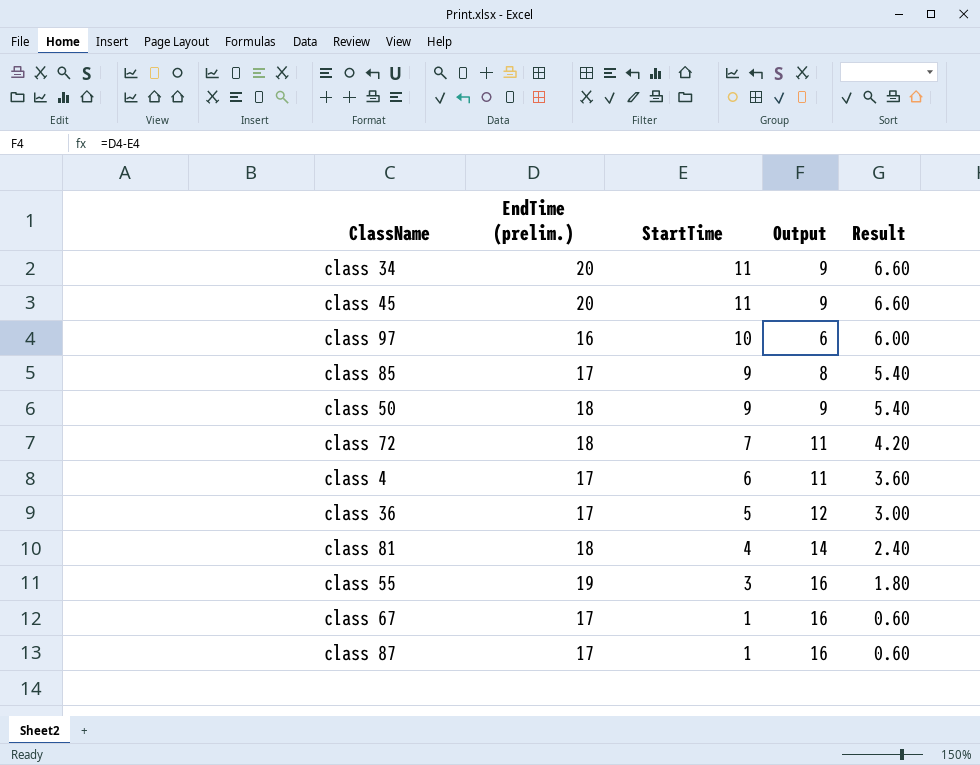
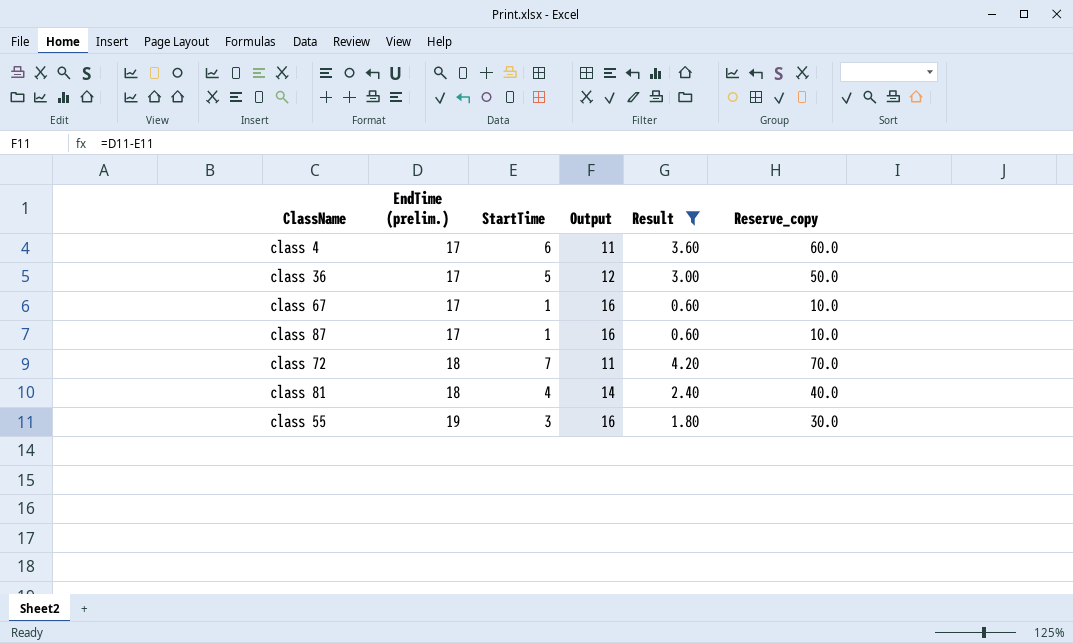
filter: none -> Result <= 4.20
row order: StartTime descending -> EndTime (prelim.) ascending
column Reserve_copy | formula: none -> [StartTime] * 10

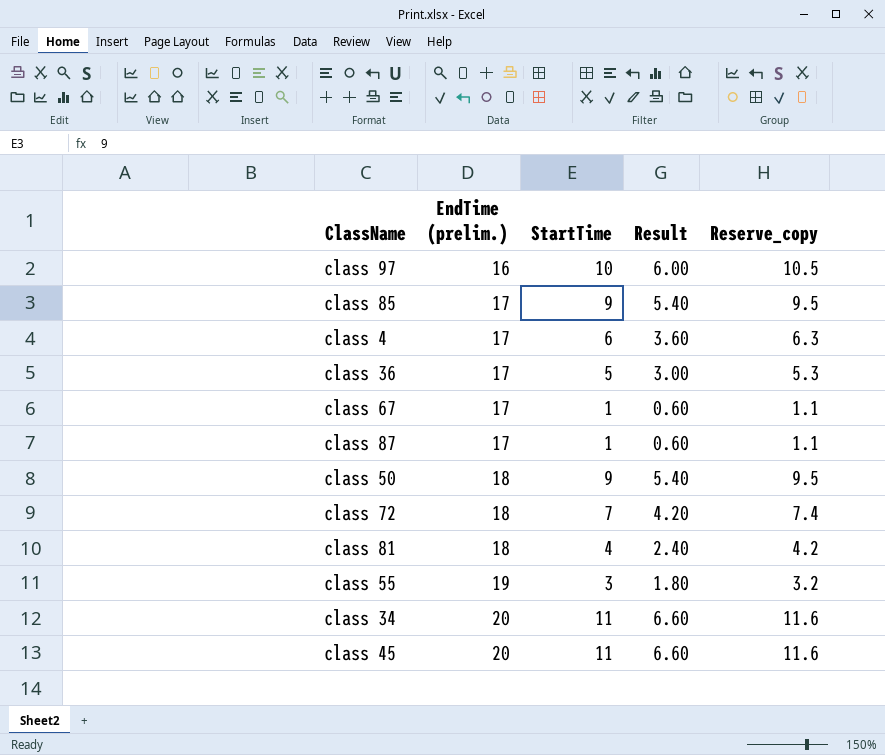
filter: Result <= 4.20 -> none
column Output | formula: [EndTime (prelim.)] - [StartTime] -> none
column Reserve_copy | formula: [StartTime] * 10 -> [StartTime] * 1.05

